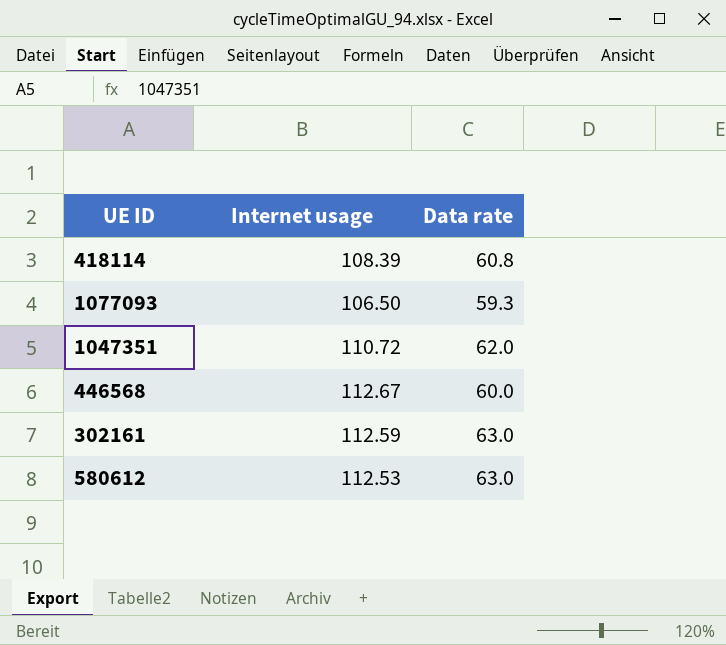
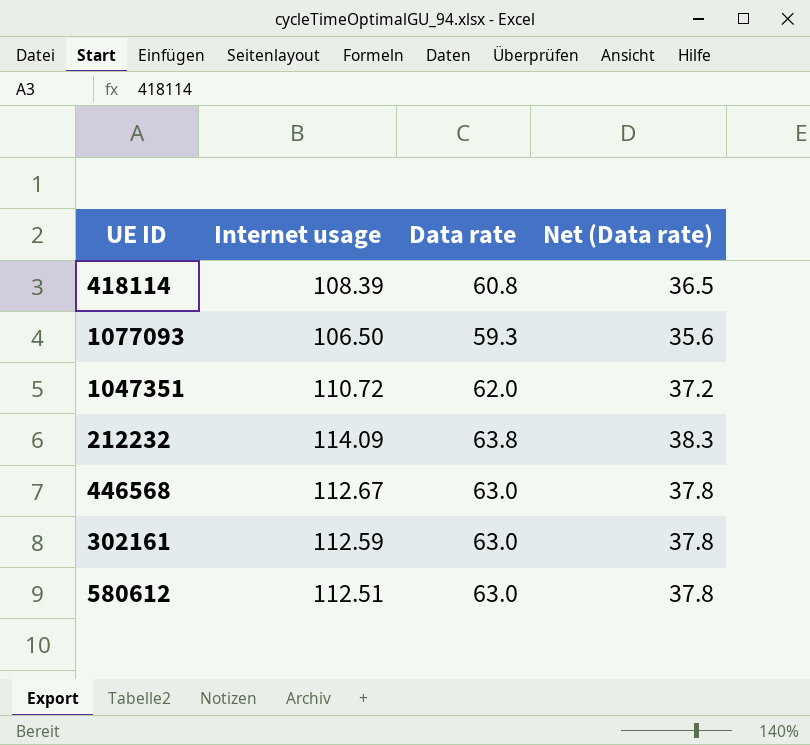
column Net (Data rate) | formula: none -> [Data rate] * 0.6
row 212232: none -> 114.09 | 63.8 | 38.3
446568 | Data rate: 60.0 -> 63.0
580612 | Internet usage: 112.53 -> 112.51

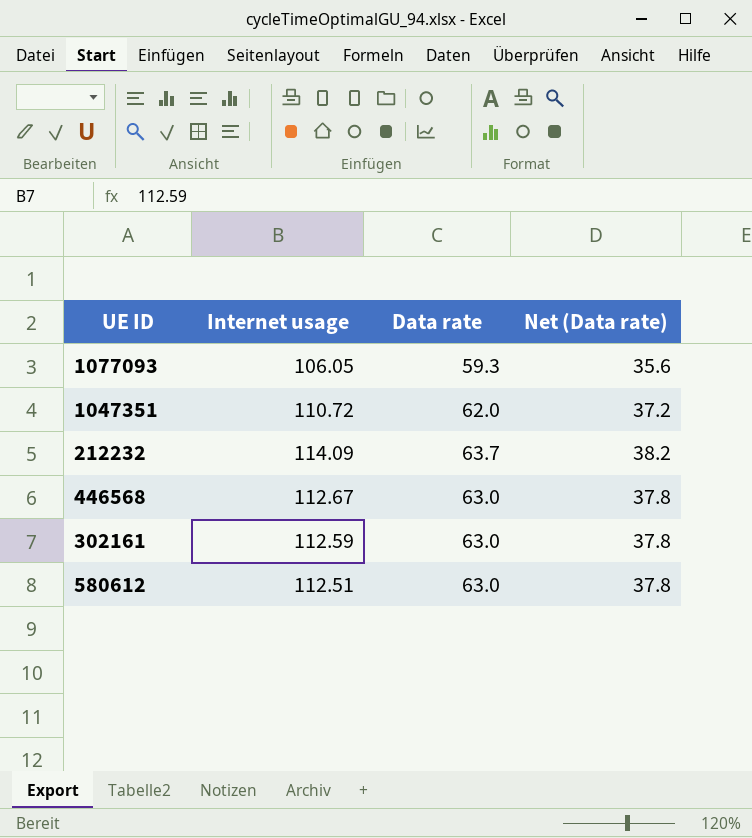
row 418114: 108.39 | 60.8 | 36.5 -> none
1077093 | Internet usage: 106.50 -> 106.05
212232 | Data rate: 63.8 -> 63.7
212232 | Net (Data rate): 38.3 -> 38.2

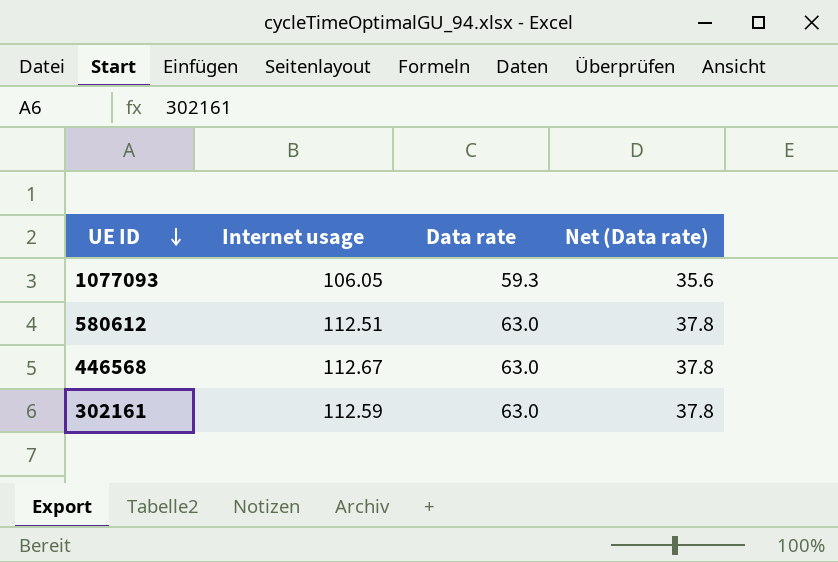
row order: none -> UE ID descending
row 1047351: 110.72 | 62.0 | 37.2 -> none
row 212232: 114.09 | 63.7 | 38.2 -> none

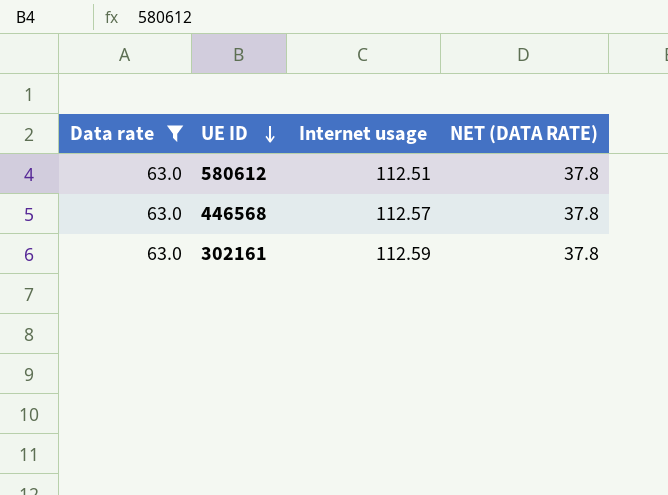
filter: none -> Data rate = 63.0
column Data rate | position: 3 -> 1
column name: Net (Data rate) -> NET (DATA RATE)
446568 | Internet usage: 112.67 -> 112.57

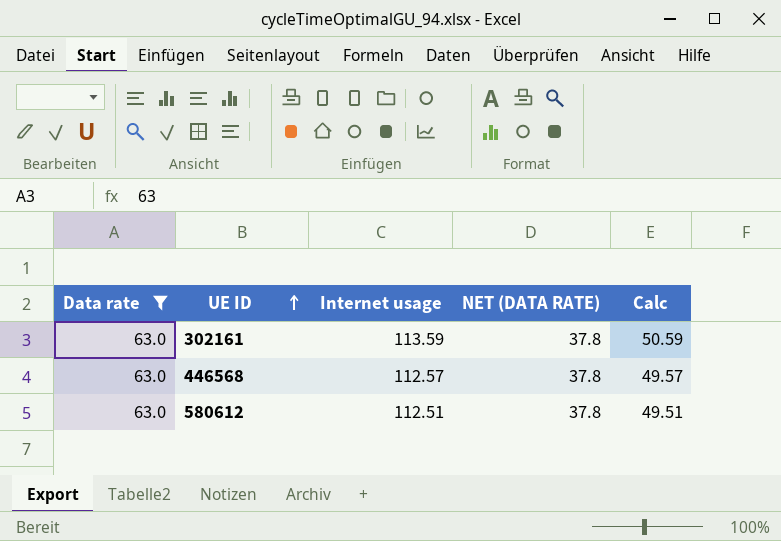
row order: UE ID descending -> UE ID ascending
column Calc | formula: none -> [Internet usage] - [Data rate]
302161 | Internet usage: 112.59 -> 113.59

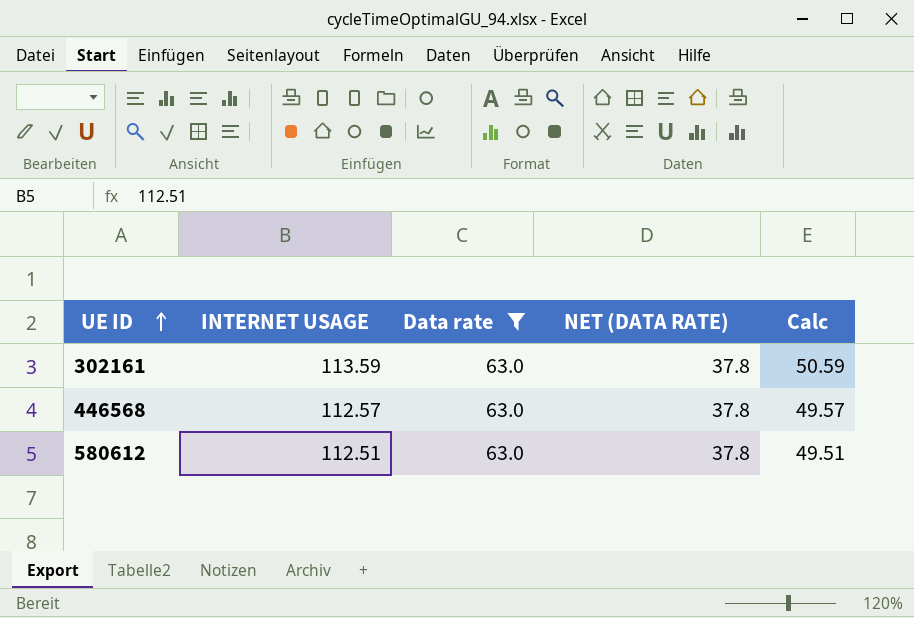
column name: Internet usage -> INTERNET USAGE
column Data rate | position: 1 -> 3

